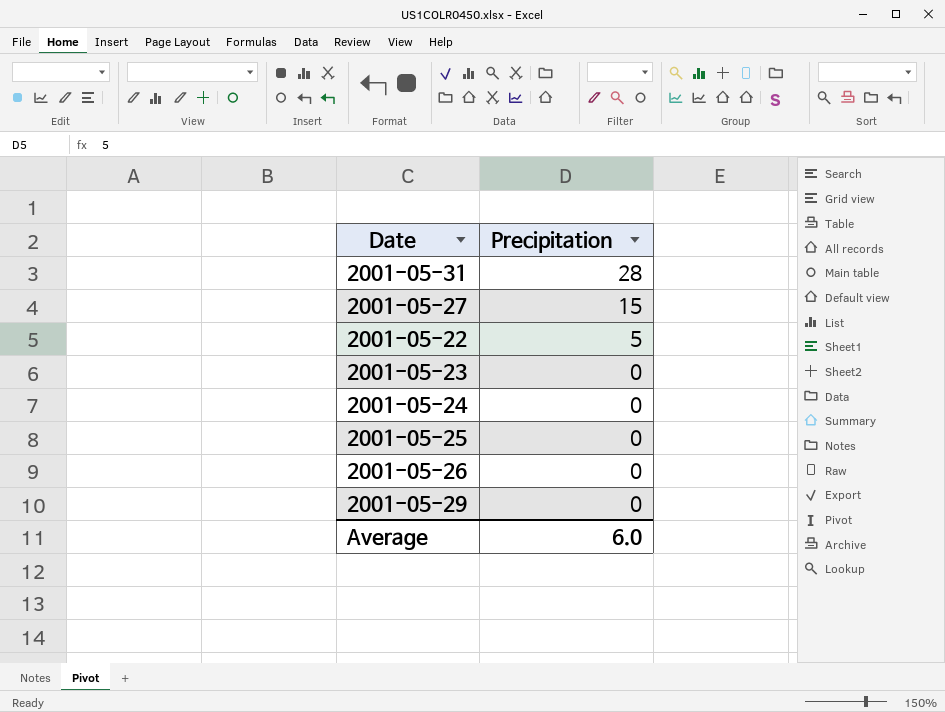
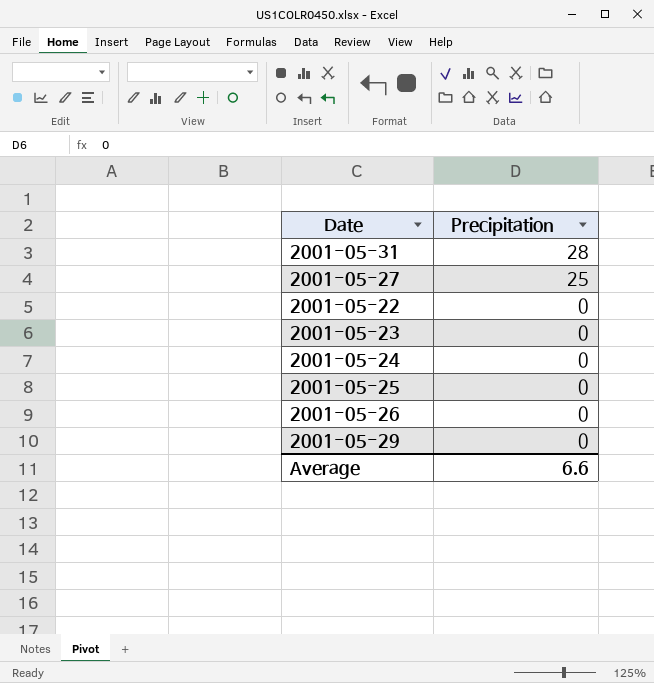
2001-05-27 | Precipitation: 15 -> 25
2001-05-22 | Precipitation: 5 -> 0
Average | Precipitation: 6.0 -> 6.6

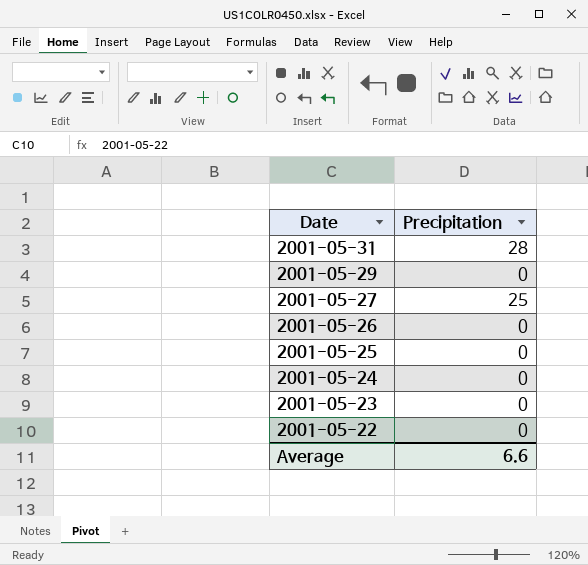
row order: Precipitation descending -> Date descending

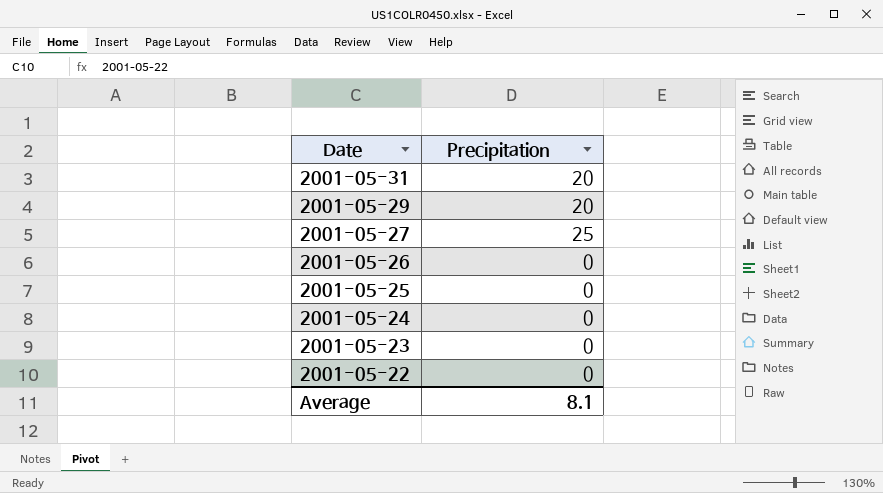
2001-05-31 | Precipitation: 28 -> 20
2001-05-29 | Precipitation: 0 -> 20
Average | Precipitation: 6.6 -> 8.1

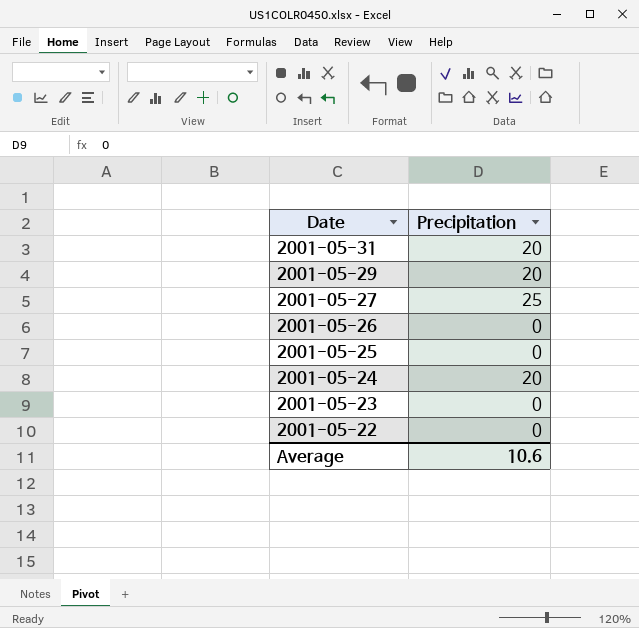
2001-05-24 | Precipitation: 0 -> 20
Average | Precipitation: 8.1 -> 10.6

